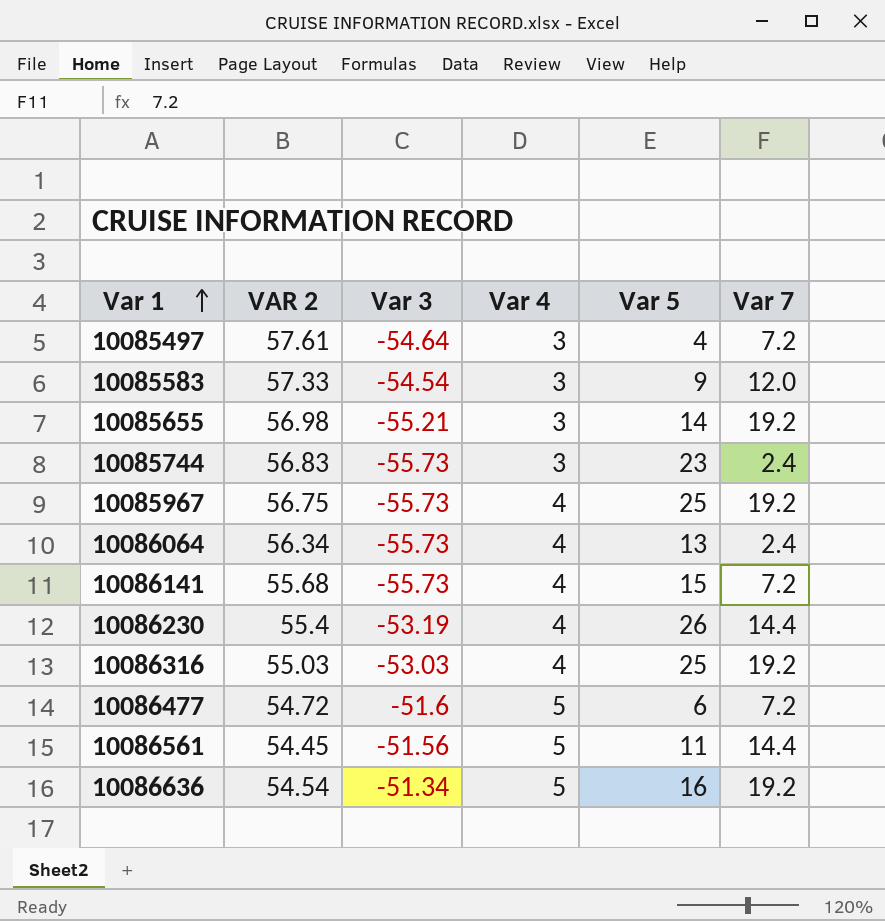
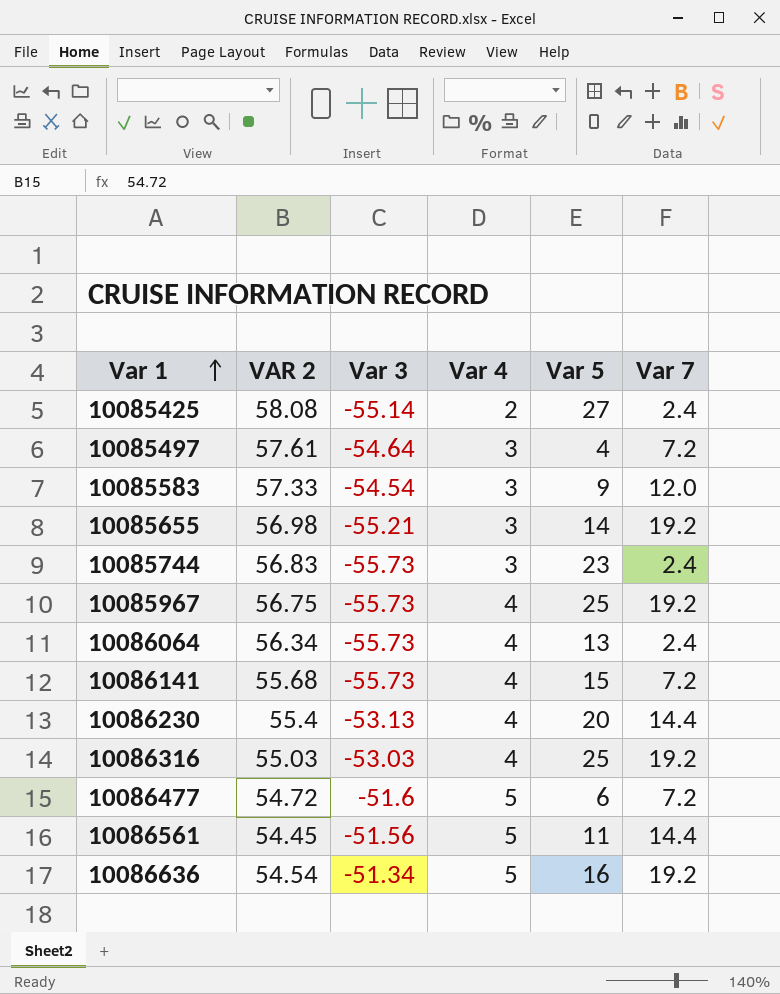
row 10085425: none -> 58.08 | -55.14 | 2 | 27 | 2.4
10086230 | Var 3: -53.19 -> -53.13
10086230 | Var 5: 26 -> 20

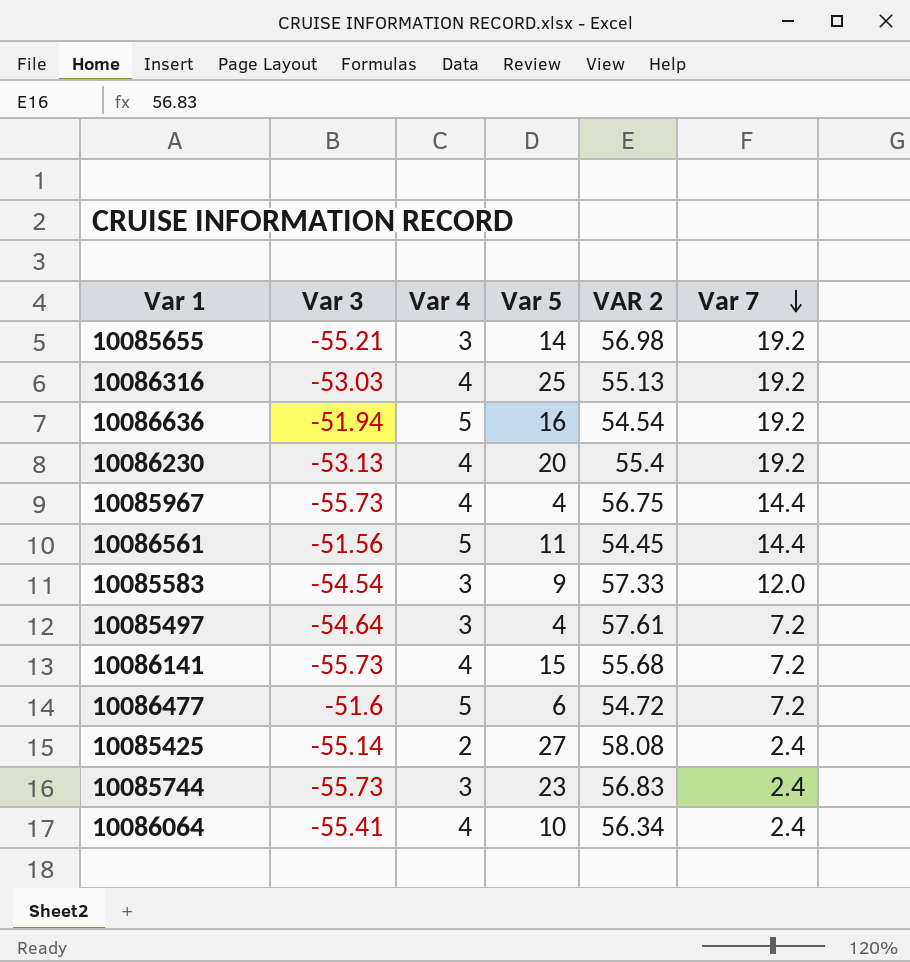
row order: Var 1 ascending -> Var 7 descending
column VAR 2 | position: 2 -> 5
10086316 | VAR 2: 55.03 -> 55.13
10086636 | Var 3: -51.34 -> -51.94
10086230 | Var 7: 14.4 -> 19.2
10085967 | Var 5: 25 -> 4
10085967 | Var 7: 19.2 -> 14.4
10086064 | Var 3: -55.73 -> -55.41
10086064 | Var 5: 13 -> 10

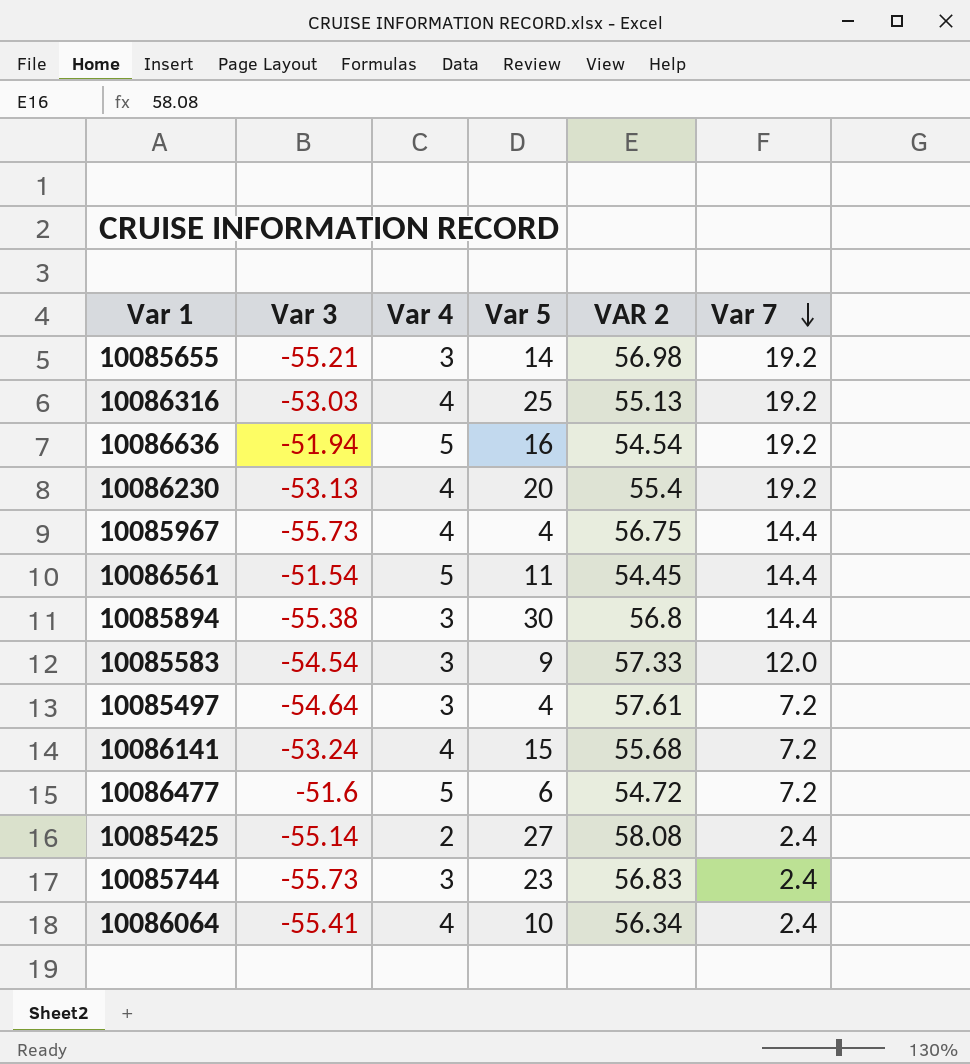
10086561 | Var 3: -51.56 -> -51.54
row 10085894: none -> -55.38 | 3 | 30 | 56.8 | 14.4
10086141 | Var 3: -55.73 -> -53.24

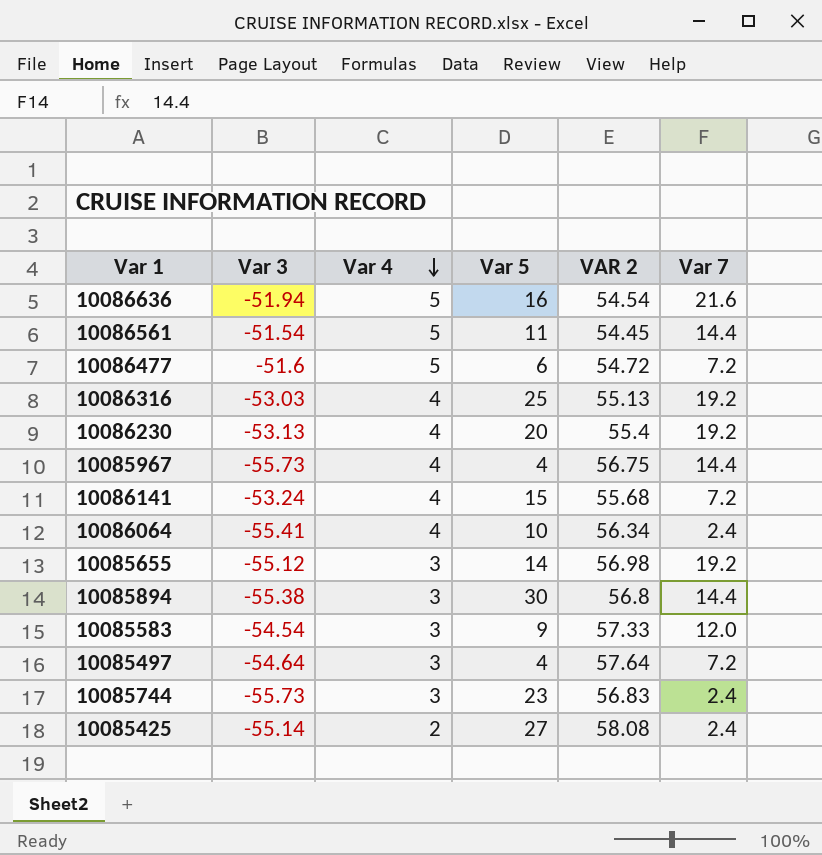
row order: Var 7 descending -> Var 4 descending
10086636 | Var 7: 19.2 -> 21.6
10085655 | Var 3: -55.21 -> -55.12
10085497 | VAR 2: 57.61 -> 57.64

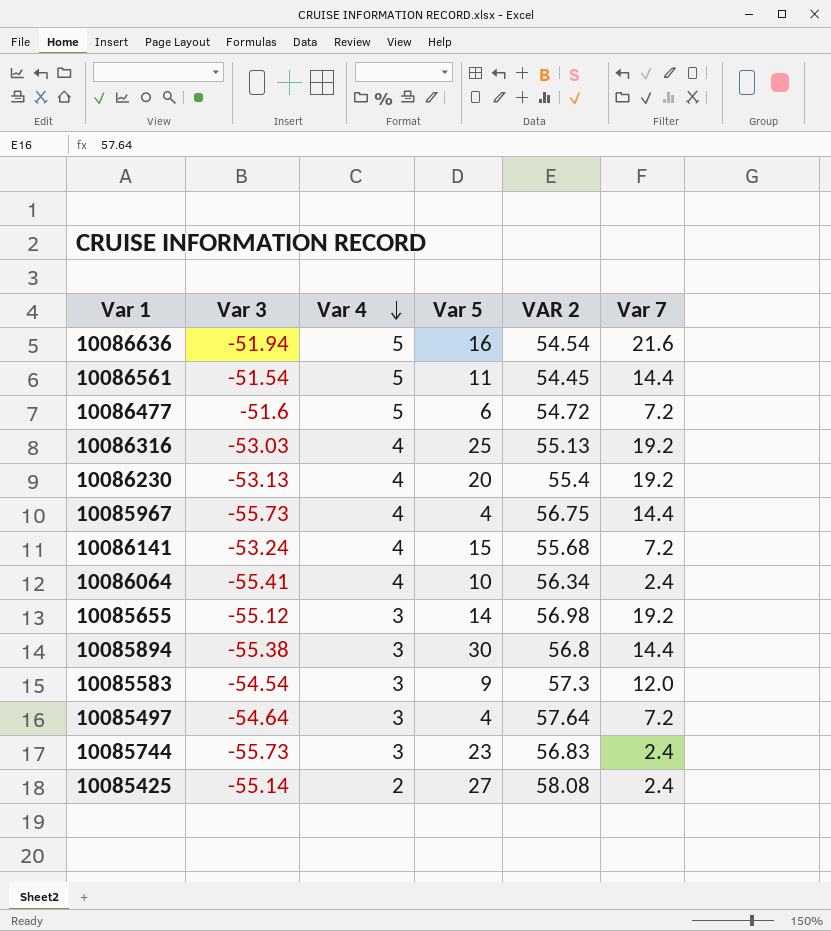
10085583 | VAR 2: 57.33 -> 57.3

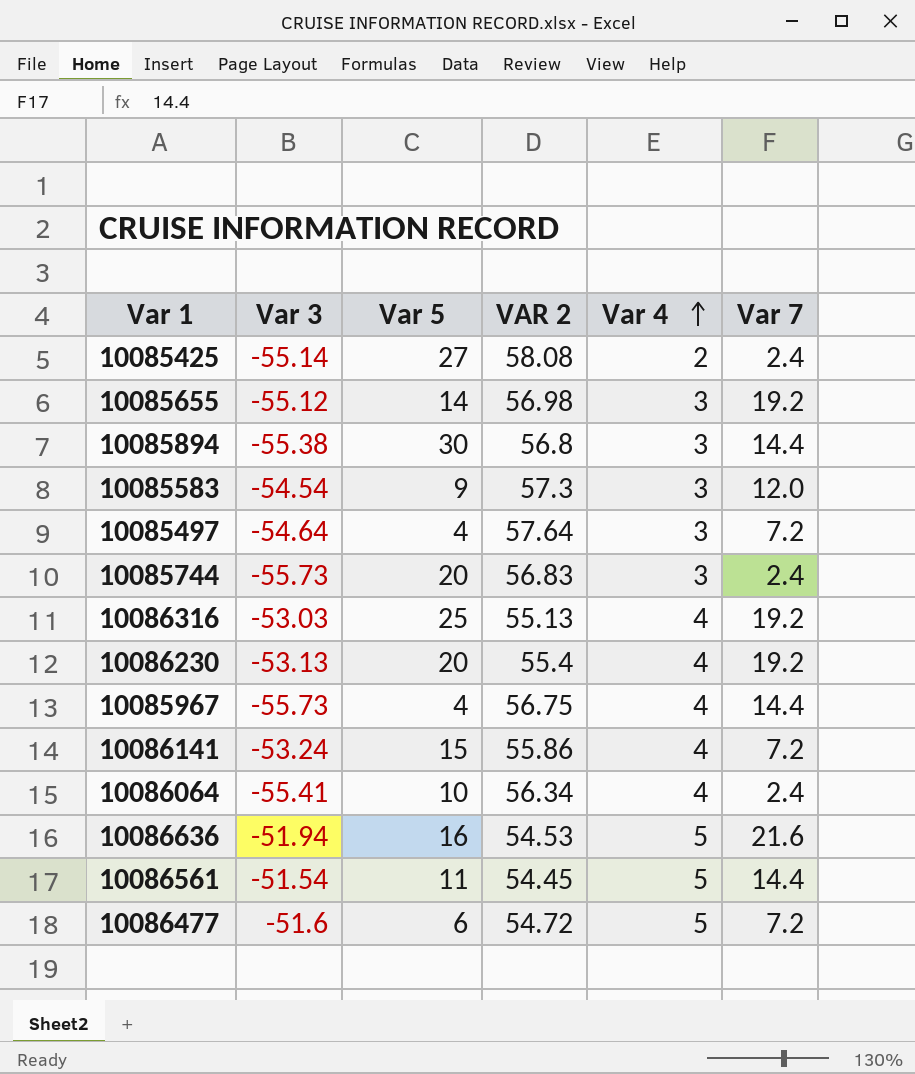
row order: Var 4 descending -> Var 4 ascending
column Var 4 | position: 3 -> 5
10085744 | Var 5: 23 -> 20
10086141 | VAR 2: 55.68 -> 55.86
10086636 | VAR 2: 54.54 -> 54.53

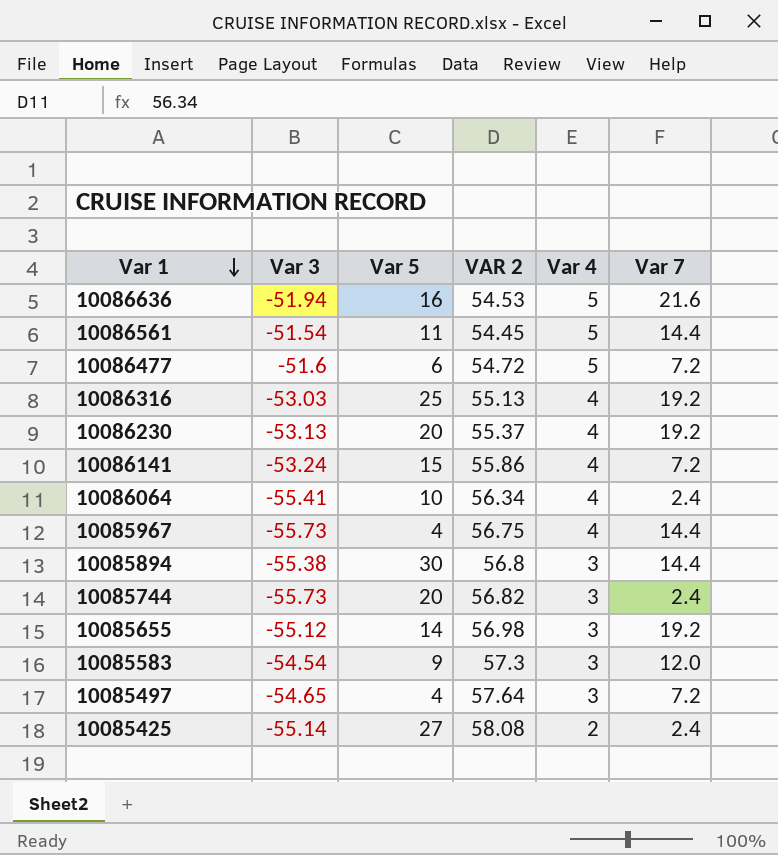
row order: Var 4 ascending -> Var 1 descending
10086230 | VAR 2: 55.4 -> 55.37
10085744 | VAR 2: 56.83 -> 56.82
10085497 | Var 3: -54.64 -> -54.65

